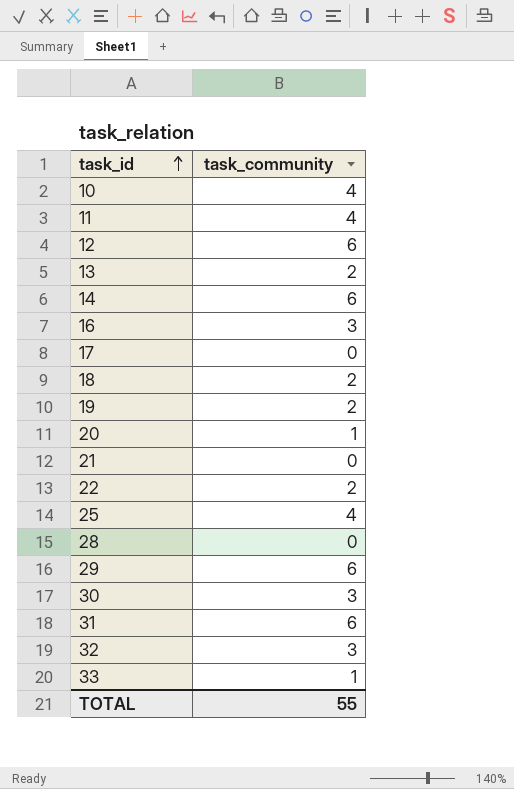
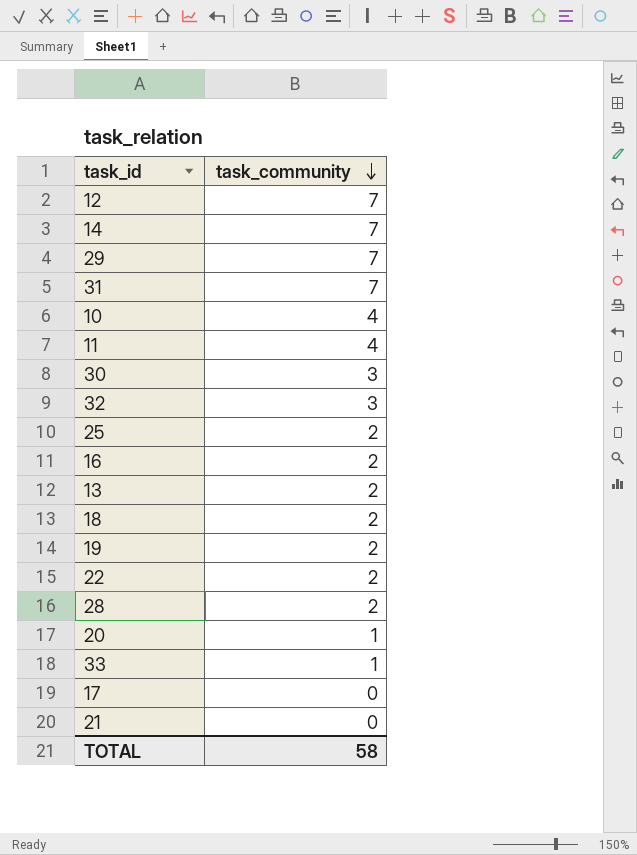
row order: task_id ascending -> task_community descending
12 | task_community: 6 -> 7
14 | task_community: 6 -> 7
29 | task_community: 6 -> 7
31 | task_community: 6 -> 7
25 | task_community: 4 -> 2
16 | task_community: 3 -> 2
28 | task_community: 0 -> 2
TOTAL | task_community: 55 -> 58

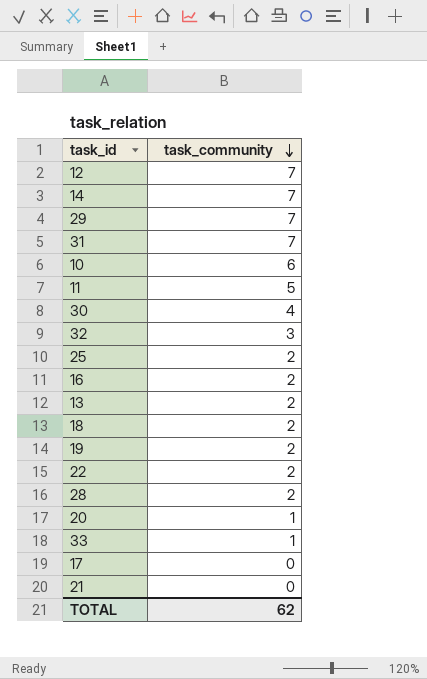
10 | task_community: 4 -> 6
11 | task_community: 4 -> 5
30 | task_community: 3 -> 4
TOTAL | task_community: 58 -> 62

